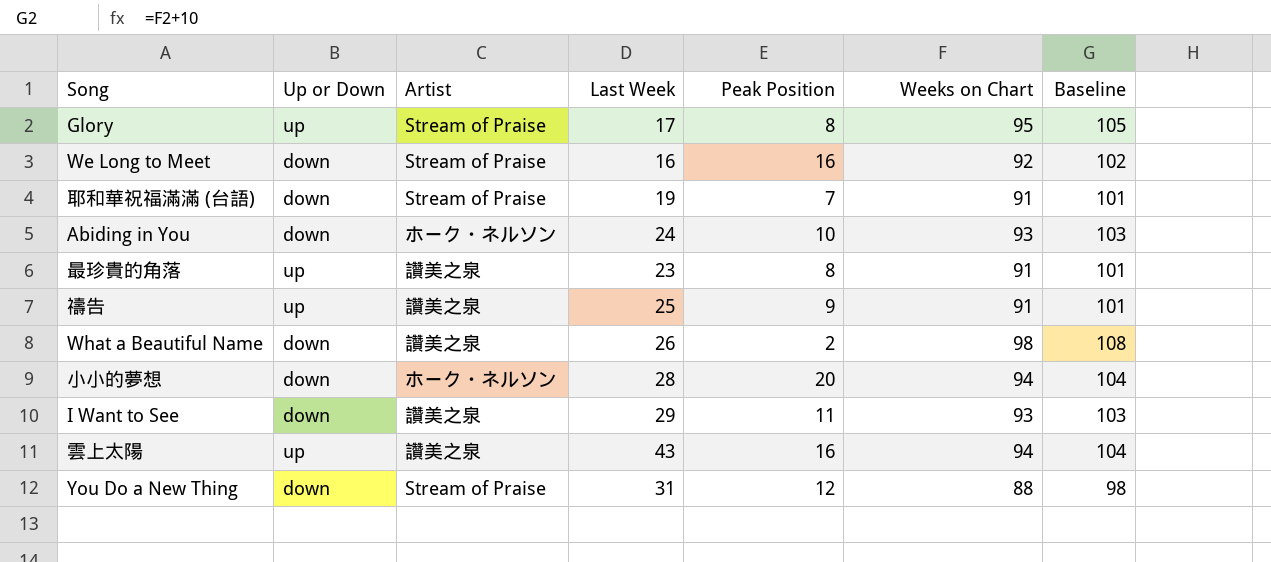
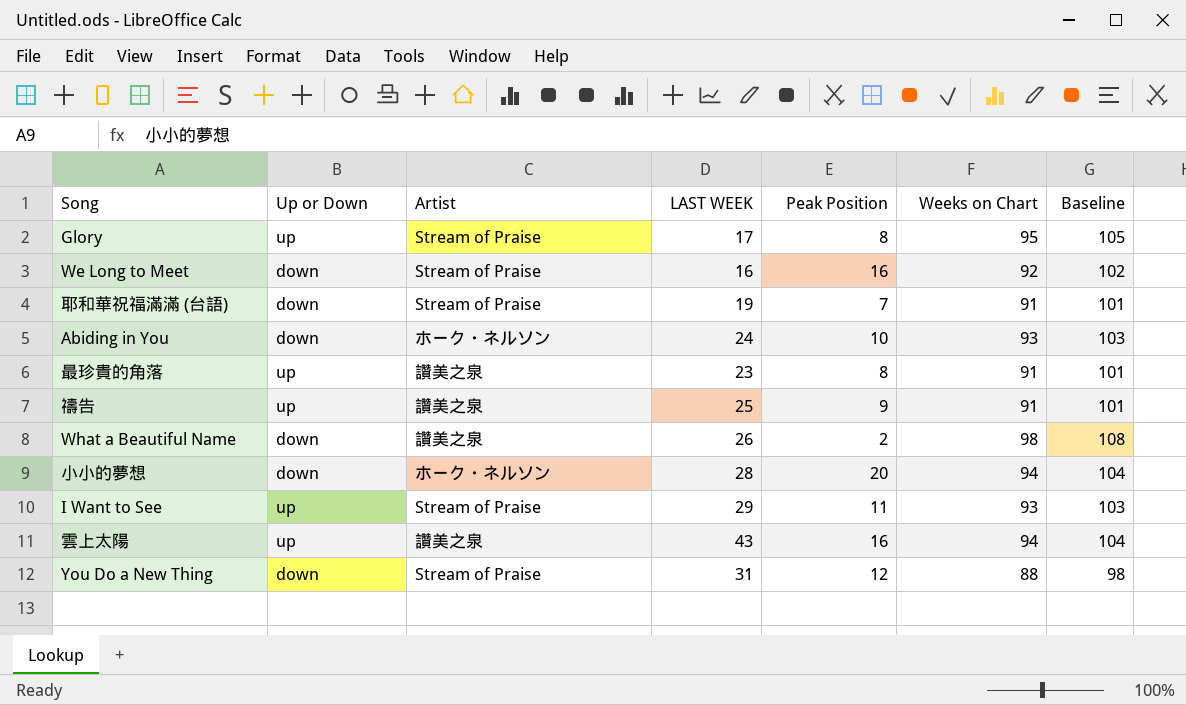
column name: Last Week -> LAST WEEK
I Want to See | Up or Down: down -> up
I Want to See | Artist: 讚美之泉 -> Stream of Praise

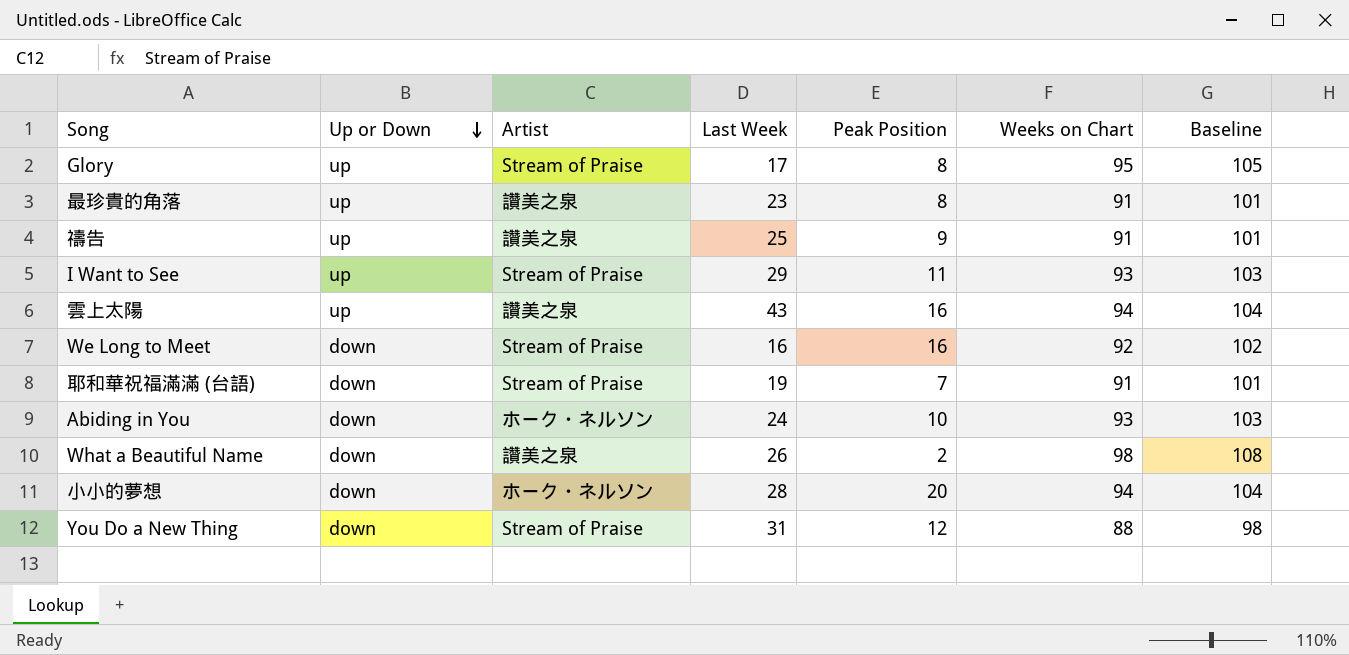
row order: none -> Up or Down descending
column name: LAST WEEK -> Last Week

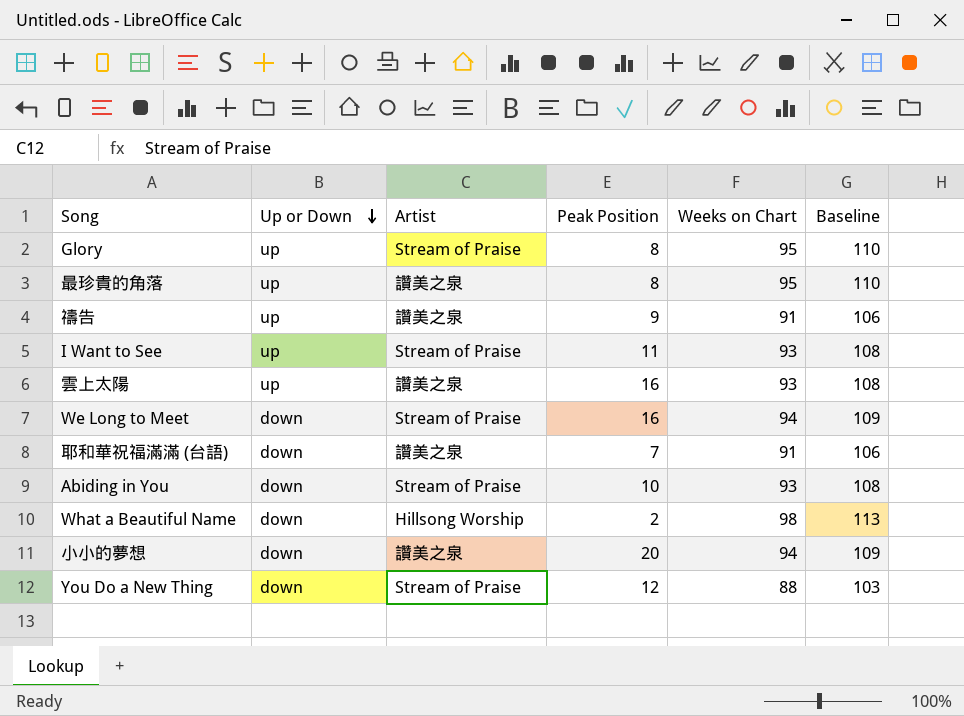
column Last Week | position: 4 -> none
column Baseline | formula: [Weeks on Chart] + 10 -> [Weeks on Chart] + 15
最珍貴的角落 | Weeks on Chart: 91 -> 95
雲上太陽 | Weeks on Chart: 94 -> 93
We Long to Meet | Weeks on Chart: 92 -> 94
耶和華祝福滿滿 (台語) | Artist: Stream of Praise -> 讚美之泉
Abiding in You | Artist: ホーク・ネルソン -> Stream of Praise
What a Beautiful Name | Artist: 讚美之泉 -> Hillsong Worship
小小的夢想 | Artist: ホーク・ネルソン -> 讚美之泉

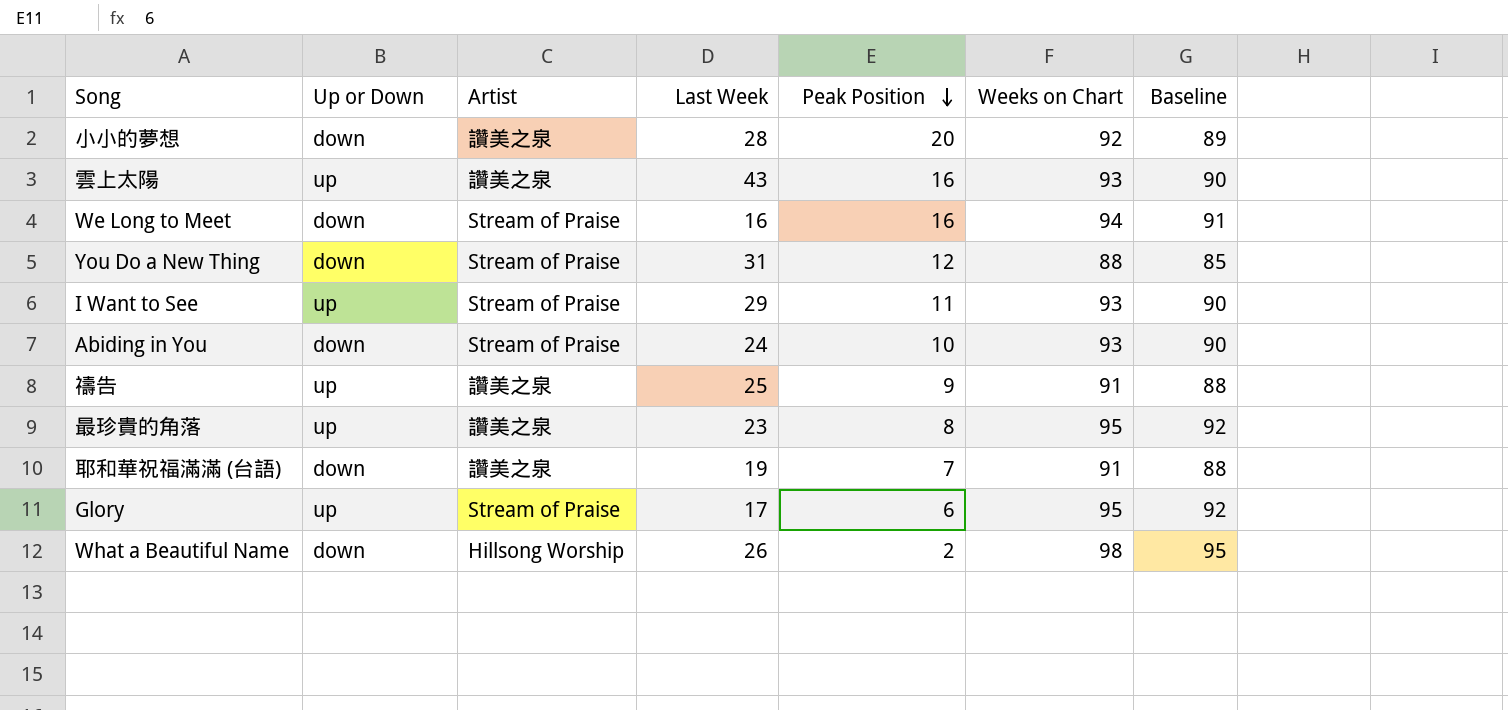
row order: Up or Down descending -> Peak Position descending
column Last Week | position: none -> 4
column Baseline | formula: [Weeks on Chart] + 15 -> [Weeks on Chart] - 3
小小的夢想 | Weeks on Chart: 94 -> 92
Glory | Peak Position: 8 -> 6

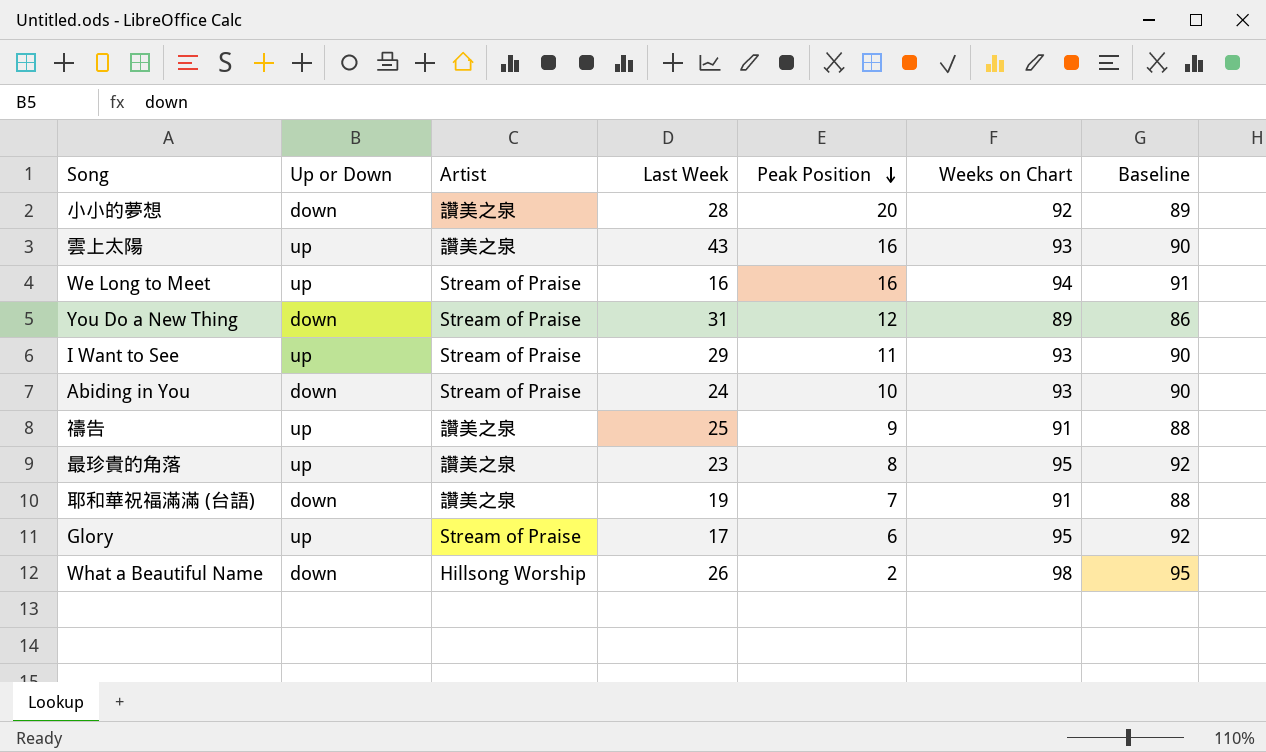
We Long to Meet | Up or Down: down -> up
You Do a New Thing | Weeks on Chart: 88 -> 89
You Do a New Thing | Baseline: 85 -> 86

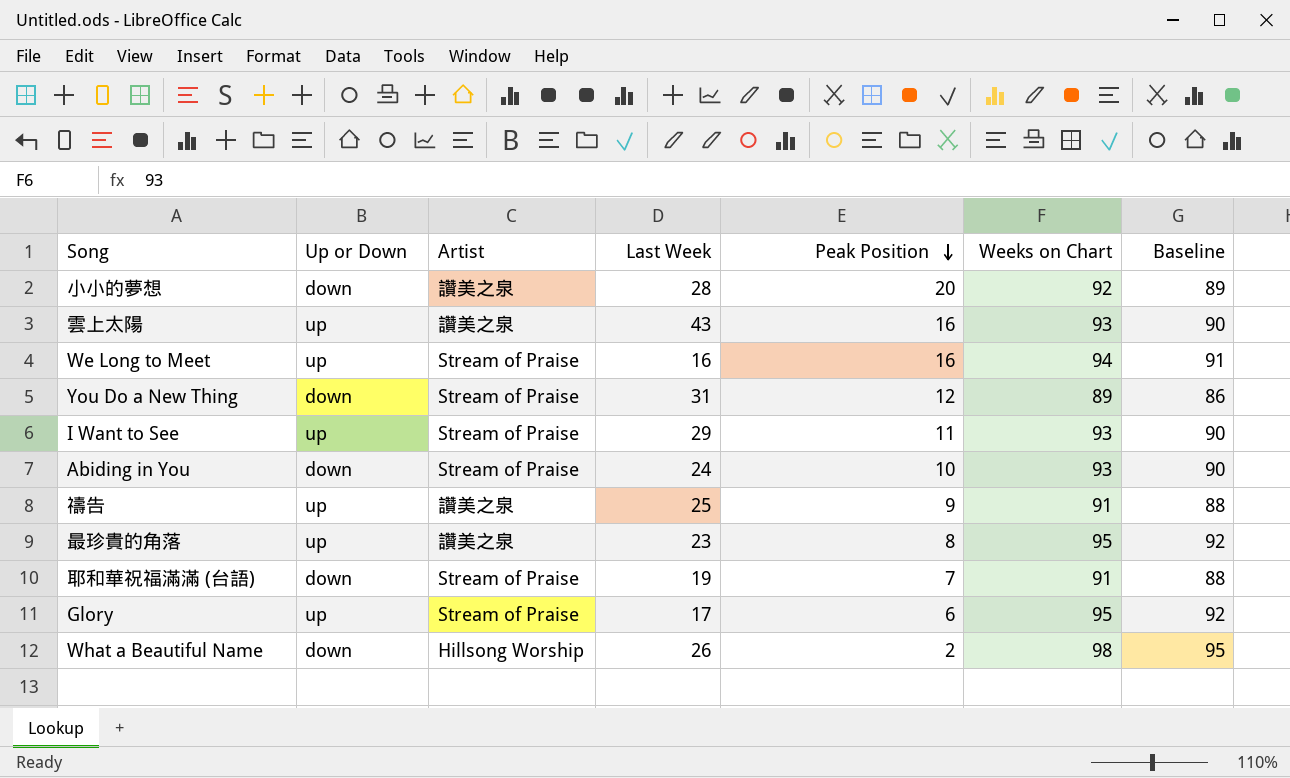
耶和華祝福滿滿 (台語) | Artist: 讚美之泉 -> Stream of Praise

